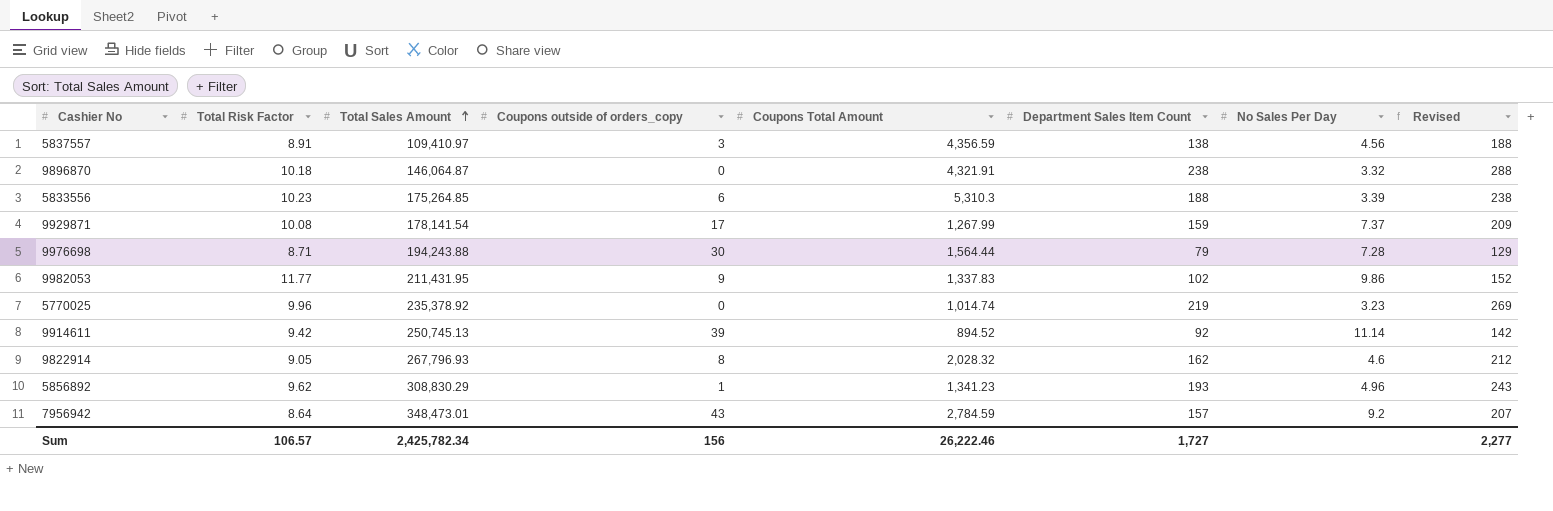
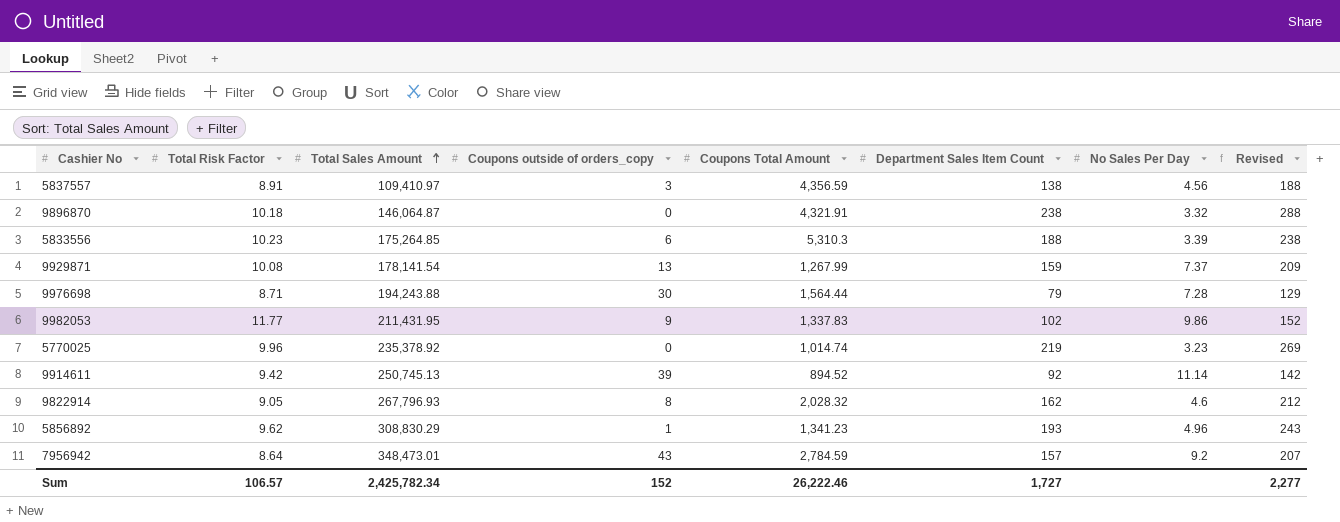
9929871 | Coupons outside of orders_copy: 17 -> 13
Sum | Coupons outside of orders_copy: 156 -> 152

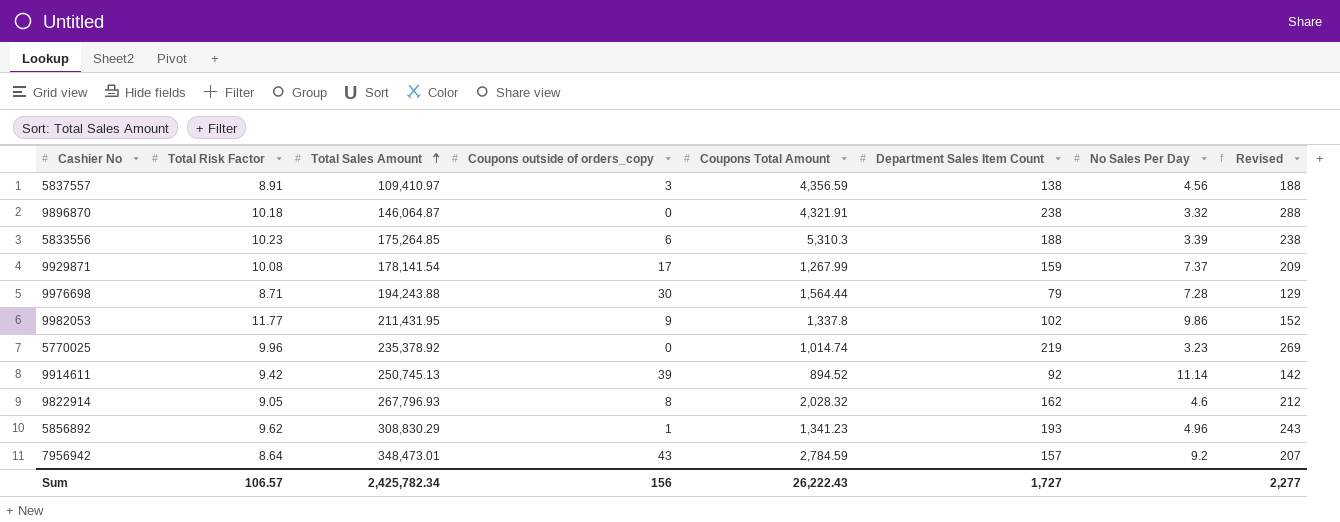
9929871 | Coupons outside of orders_copy: 13 -> 17
9982053 | Coupons Total Amount: 1,337.83 -> 1,337.8
Sum | Coupons outside of orders_copy: 152 -> 156
Sum | Coupons Total Amount: 26,222.46 -> 26,222.43

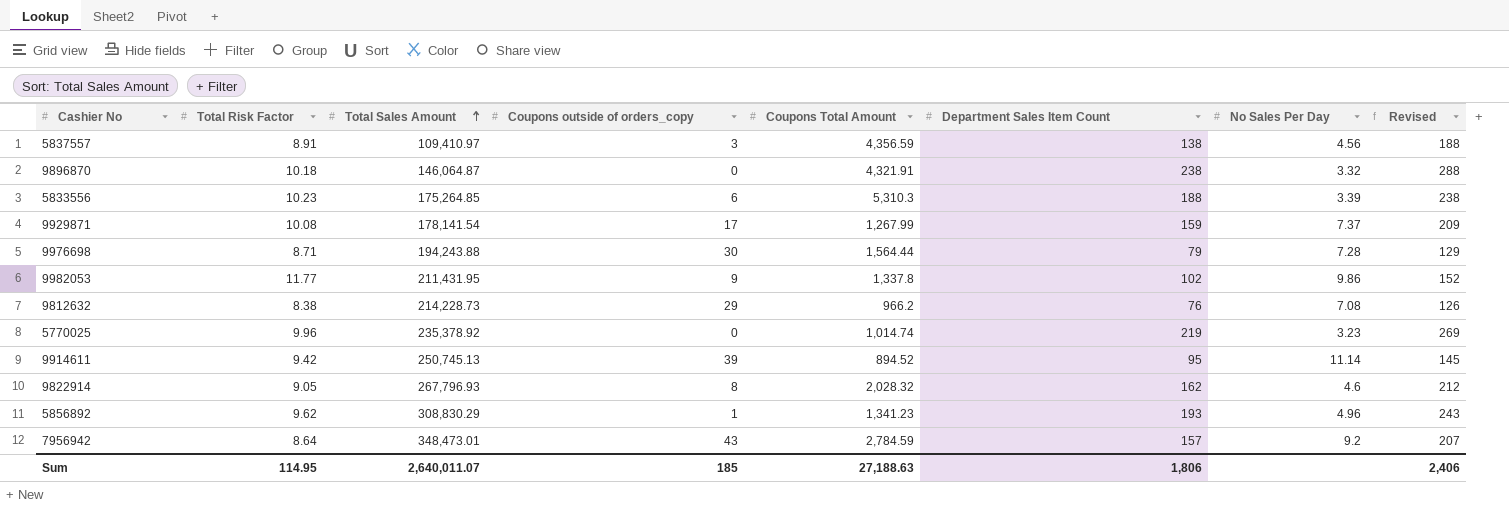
row 9812632: none -> 8.38 | 214,228.73 | 29 | 966.2 | 76 | 7.08 | 126
9914611 | Department Sales Item Count: 92 -> 95
9914611 | Revised: 142 -> 145
Sum | Total Risk Factor: 106.57 -> 114.95
Sum | Total Sales Amount: 2,425,782.34 -> 2,640,011.07
Sum | Coupons outside of orders_copy: 156 -> 185
Sum | Coupons Total Amount: 26,222.43 -> 27,188.63
Sum | Department Sales Item Count: 1,727 -> 1,806
Sum | Revised: 2,277 -> 2,406

